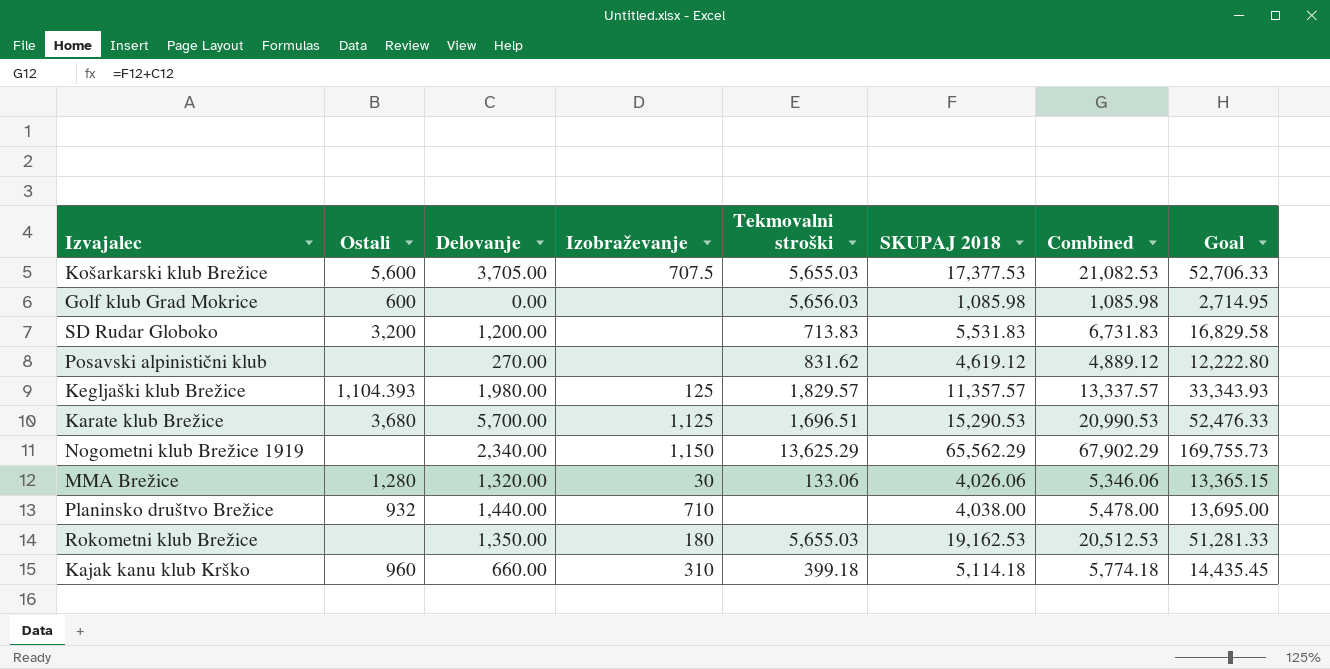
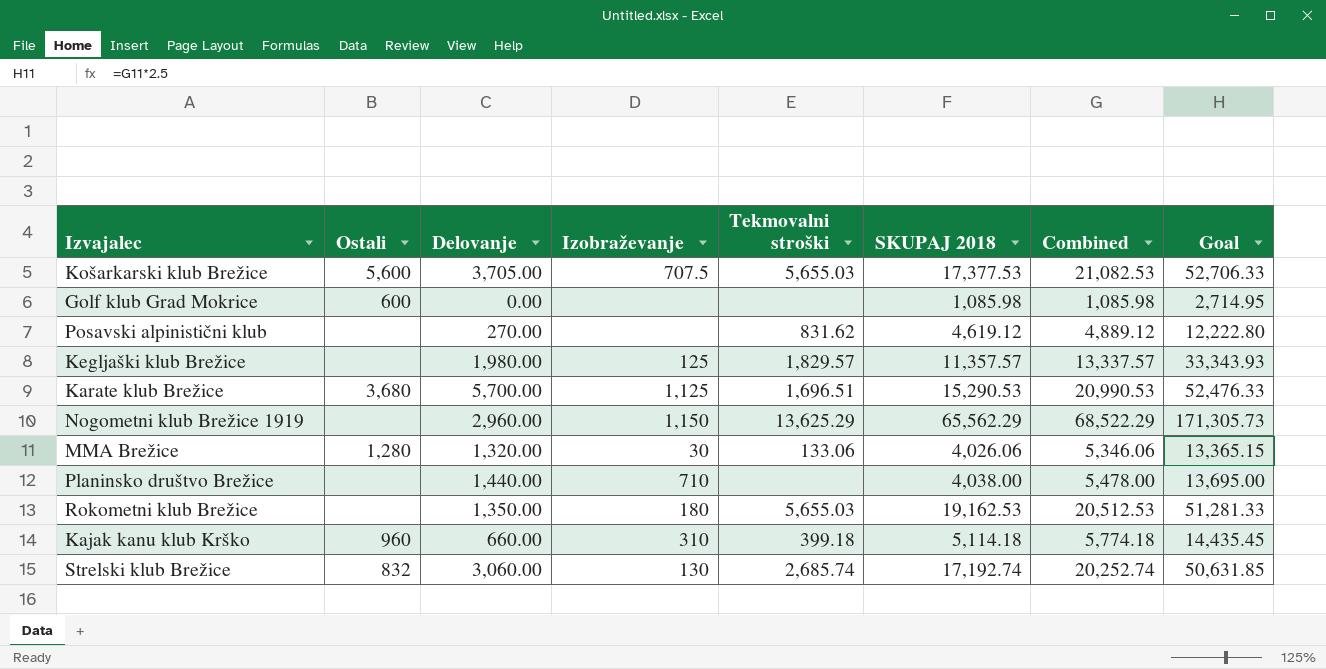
row SD Rudar Globoko: 3,200 | 1,200.00 | none | 713.83 | 5,531.83 | 6,731.83 | 16,829.58 -> none
Golf klub Grad Mokrice | Tekmovalni stroški: 5,656.03 -> none
Kegljaški klub Brežice | Ostali: 1,104.393 -> none
Nogometni klub Brežice 1919 | Delovanje: 2,340.00 -> 2,960.00
Nogometni klub Brežice 1919 | Combined: 67,902.29 -> 68,522.29
Nogometni klub Brežice 1919 | Goal: 169,755.73 -> 171,305.73
Planinsko društvo Brežice | Ostali: 932 -> none
row Strelski klub Brežice: none -> 832 | 3,060.00 | 130 | 2,685.74 | 17,192.74 | 20,252.74 | 50,631.85

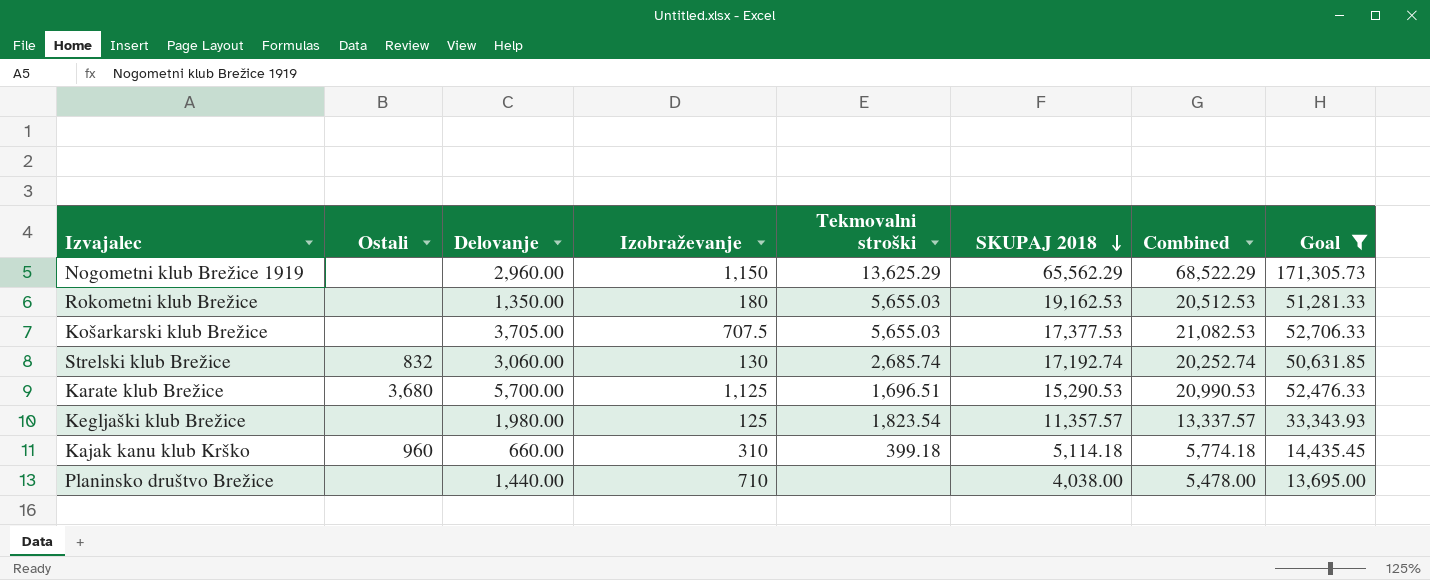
filter: none -> Goal >= 13,695.00
row order: none -> SKUPAJ 2018 descending
Košarkarski klub Brežice | Ostali: 5,600 -> none
Kegljaški klub Brežice | Tekmovalni stroški: 1,829.57 -> 1,823.54

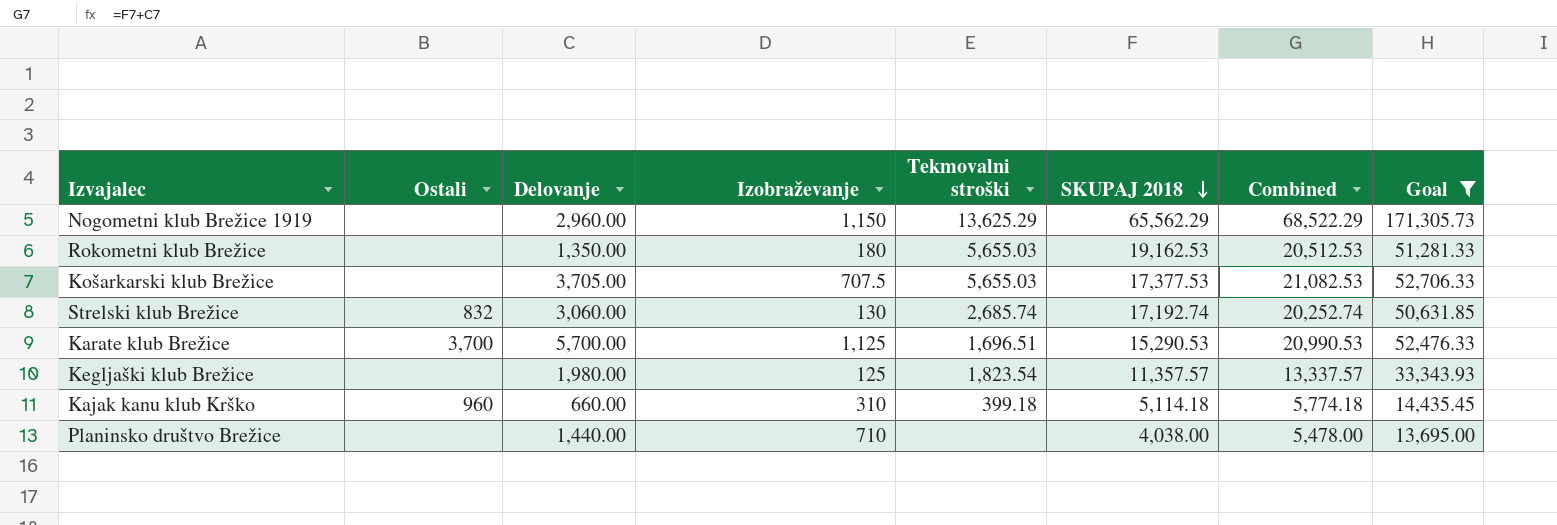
Karate klub Brežice | Ostali: 3,680 -> 3,700

